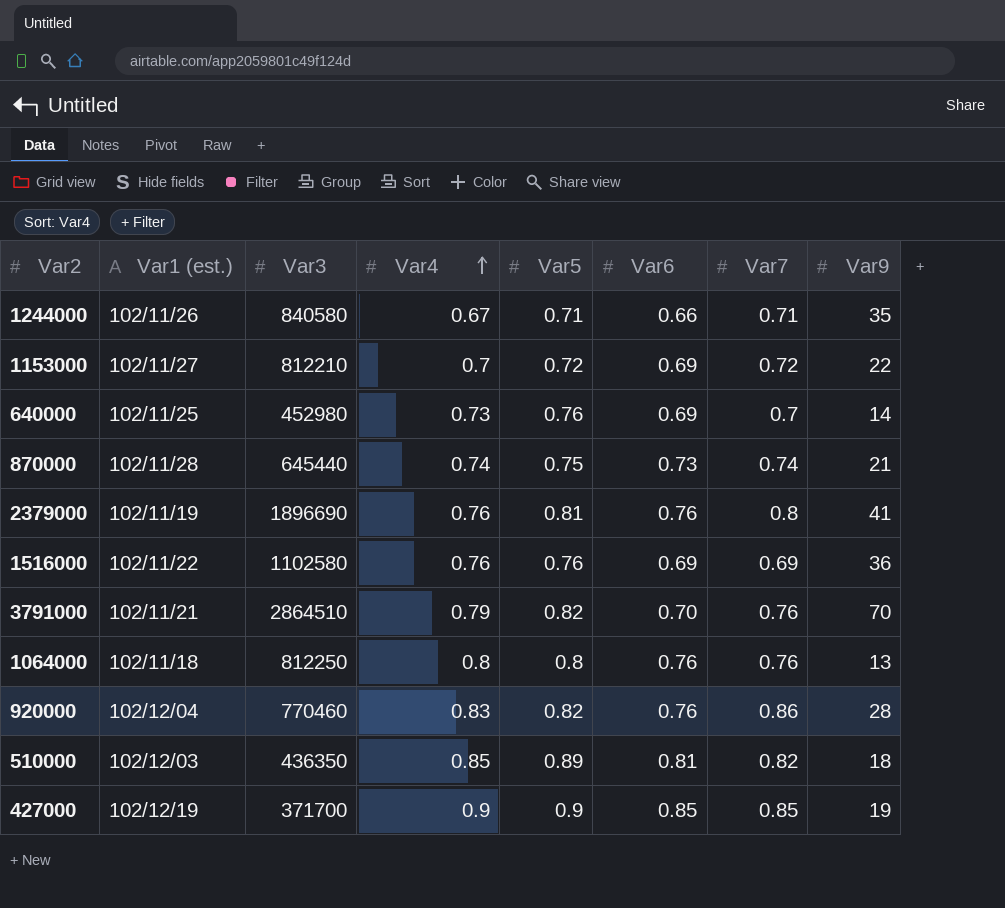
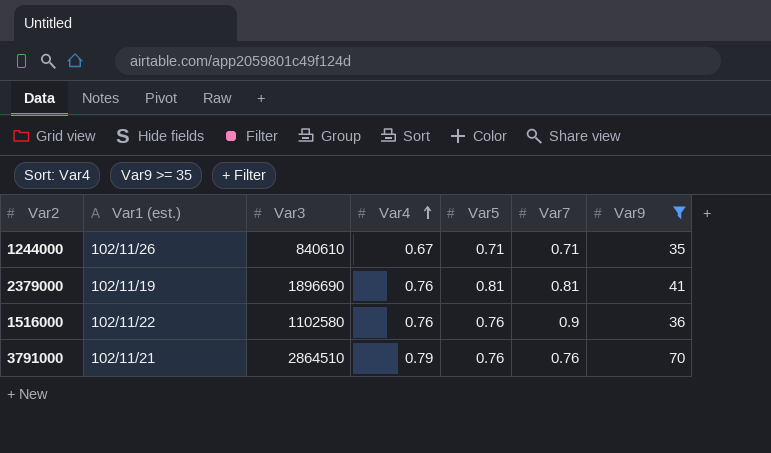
filter: none -> Var9 >= 35
column Var6 | position: 6 -> none
1244000 | Var3: 840580 -> 840610
2379000 | Var7: 0.8 -> 0.81
1516000 | Var7: 0.69 -> 0.9
3791000 | Var5: 0.82 -> 0.76

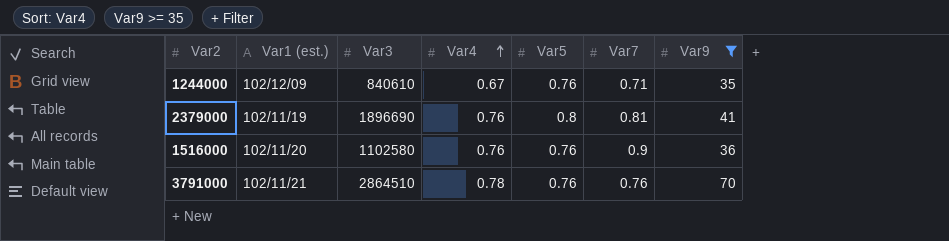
1244000 | Var1 (est.): 102/11/26 -> 102/12/09
1244000 | Var5: 0.71 -> 0.76
2379000 | Var5: 0.81 -> 0.8
1516000 | Var1 (est.): 102/11/22 -> 102/11/20
3791000 | Var4: 0.79 -> 0.78

